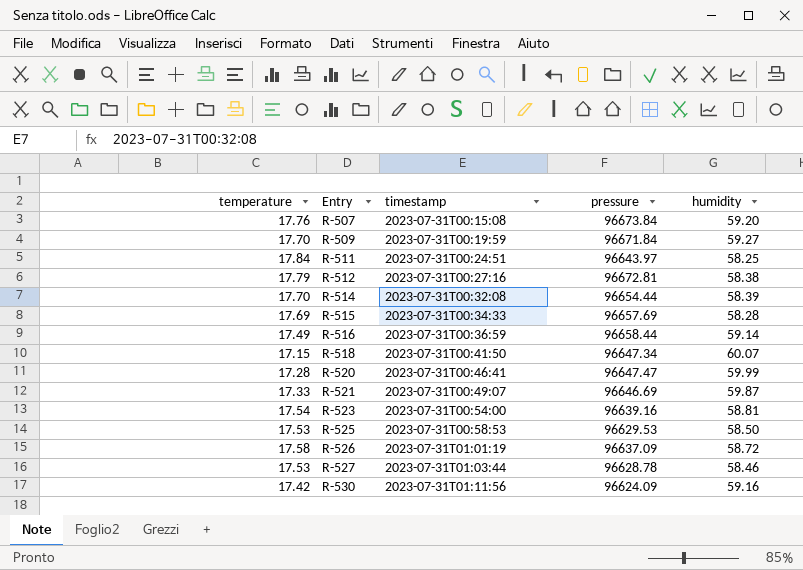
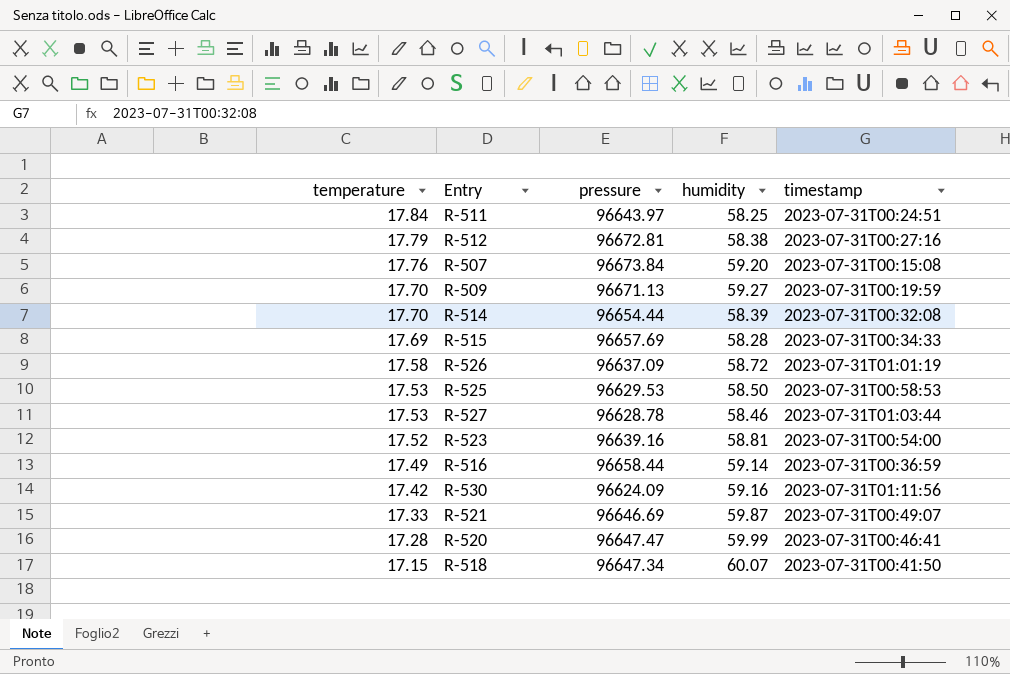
row order: Entry ascending -> temperature descending
column timestamp | position: 3 -> 5
R-509 | pressure: 96671.84 -> 96671.13
R-523 | temperature: 17.54 -> 17.52

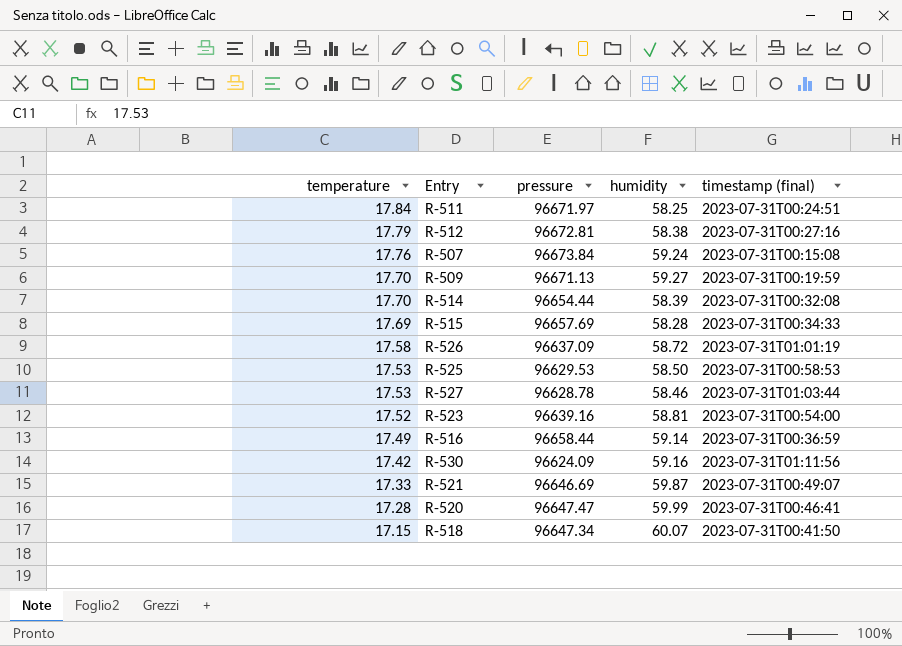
column name: timestamp -> timestamp (final)
R-511 | pressure: 96643.97 -> 96671.97
R-507 | humidity: 59.20 -> 59.24

